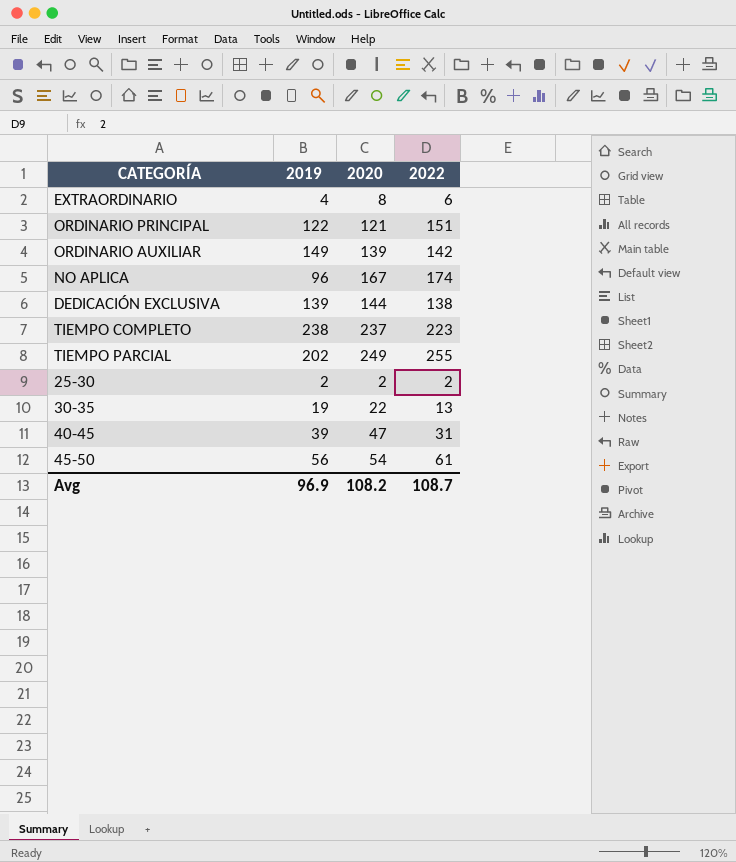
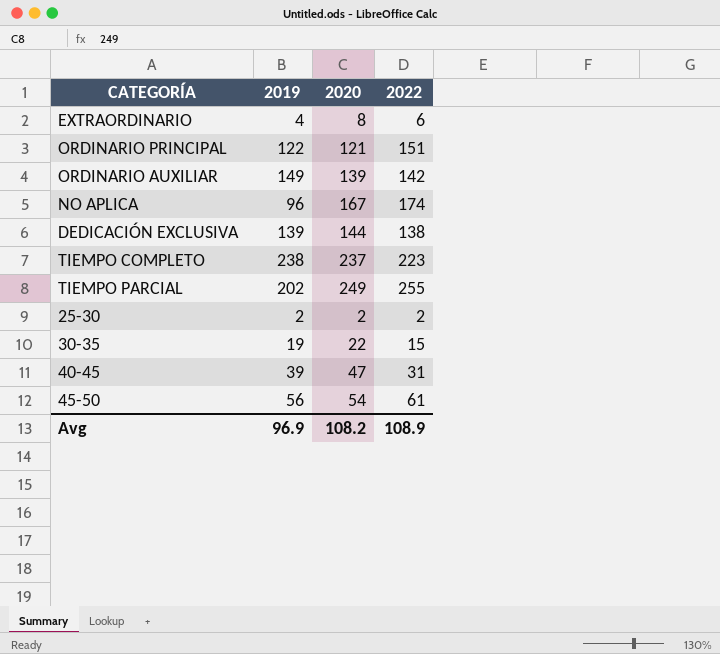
30-35 | 2022: 13 -> 15
Avg | 2022: 108.7 -> 108.9

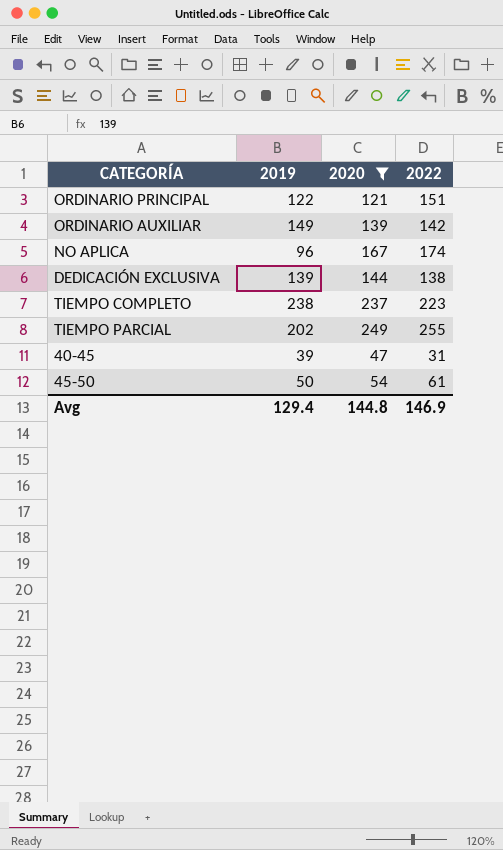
filter: none -> 2020 >= 47
45-50 | 2019: 56 -> 50
Avg | 2019: 96.9 -> 129.4
Avg | 2020: 108.2 -> 144.8
Avg | 2022: 108.9 -> 146.9

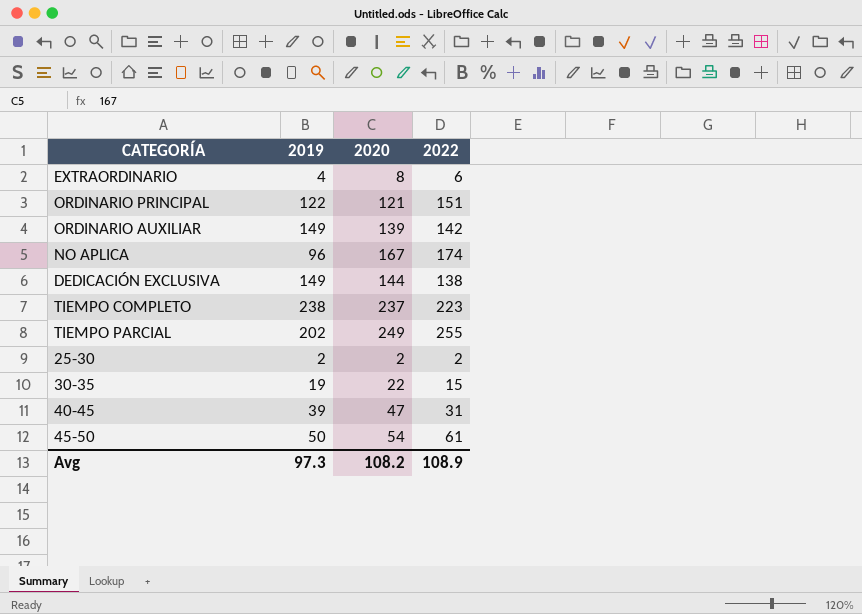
filter: 2020 >= 47 -> none
DEDICACIÓN EXCLUSIVA | 2019: 139 -> 149
Avg | 2019: 129.4 -> 97.3
Avg | 2020: 144.8 -> 108.2
Avg | 2022: 146.9 -> 108.9

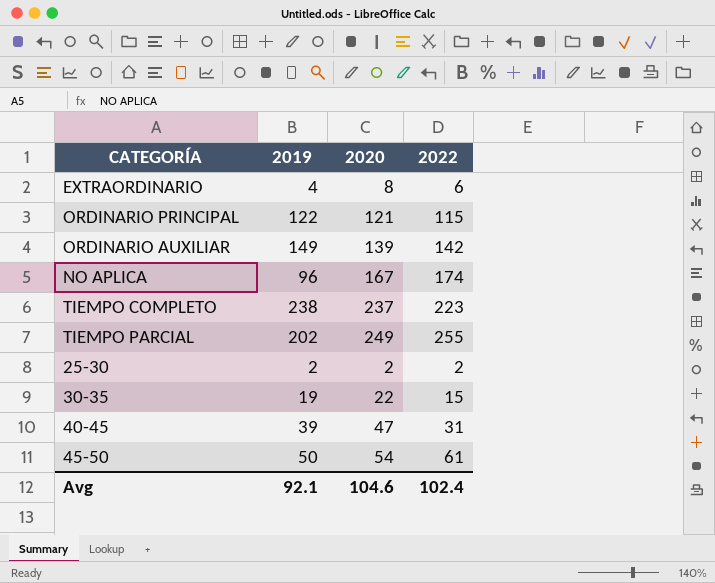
row DEDICACIÓN EXCLUSIVA: 149 | 144 | 138 -> none
ORDINARIO PRINCIPAL | 2022: 151 -> 115
Avg | 2019: 97.3 -> 92.1
Avg | 2020: 108.2 -> 104.6
Avg | 2022: 108.9 -> 102.4

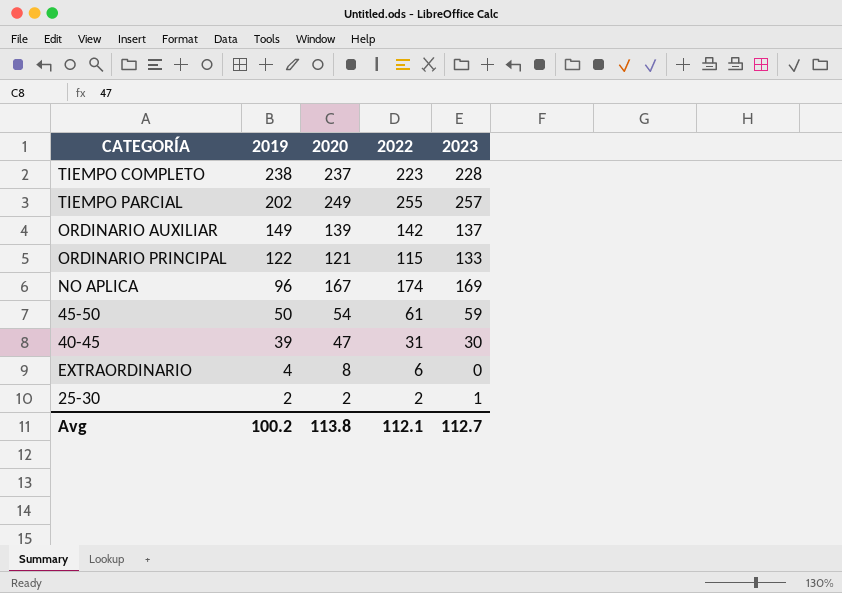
row order: none -> 2019 descending
column 2023 | position: none -> 5
row 30-35: 19 | 22 | 15 -> none
Avg | 2019: 92.1 -> 100.2
Avg | 2020: 104.6 -> 113.8
Avg | 2022: 102.4 -> 112.1

